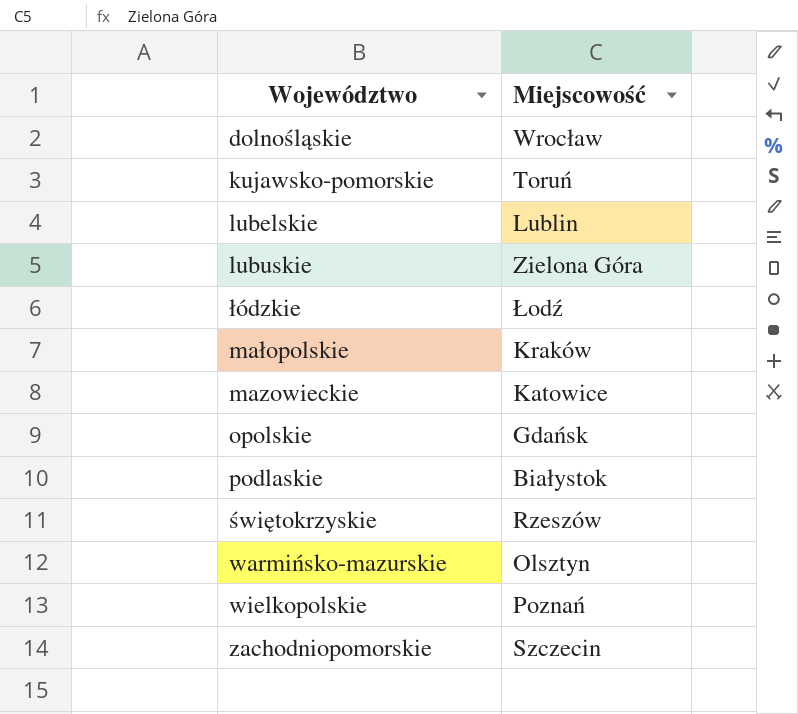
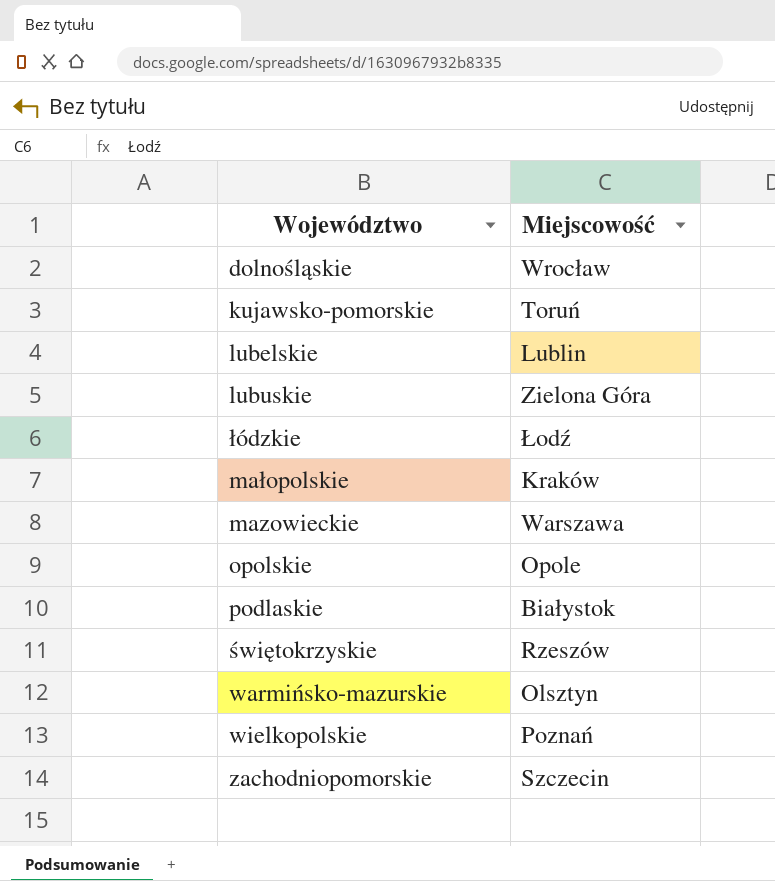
mazowieckie | Miejscowość: Katowice -> Warszawa
opolskie | Miejscowość: Gdańsk -> Opole

